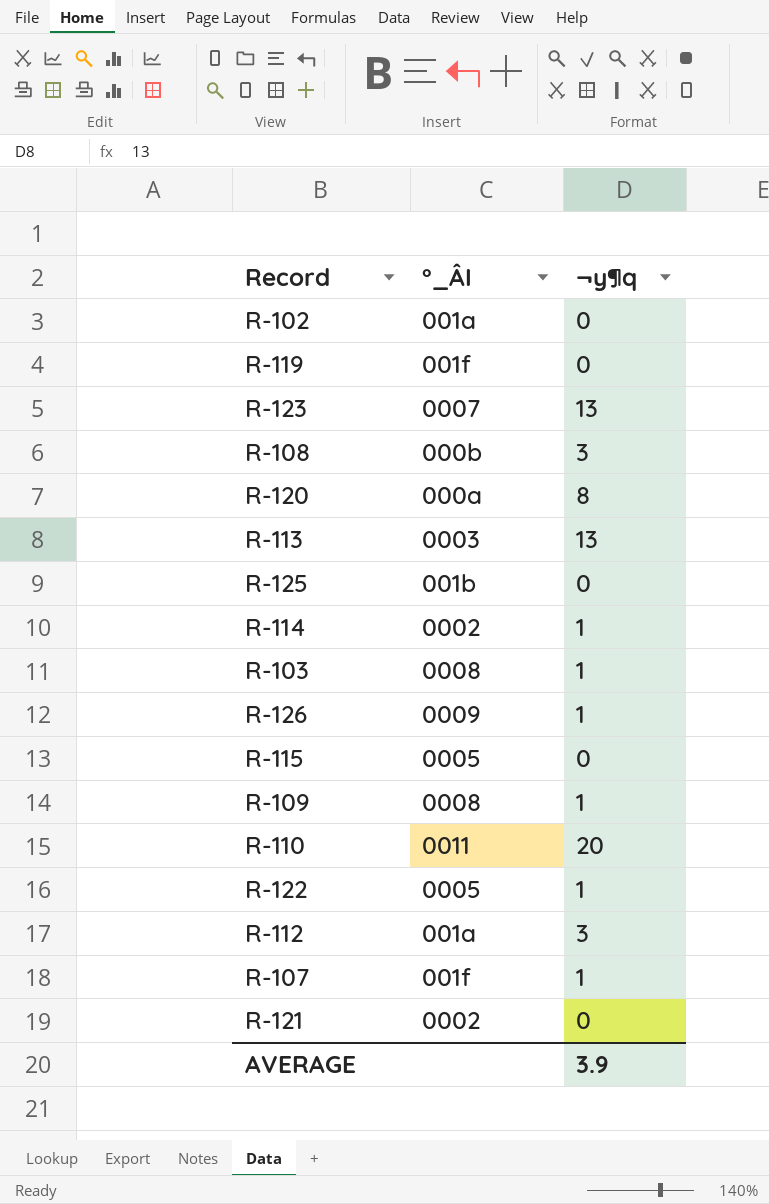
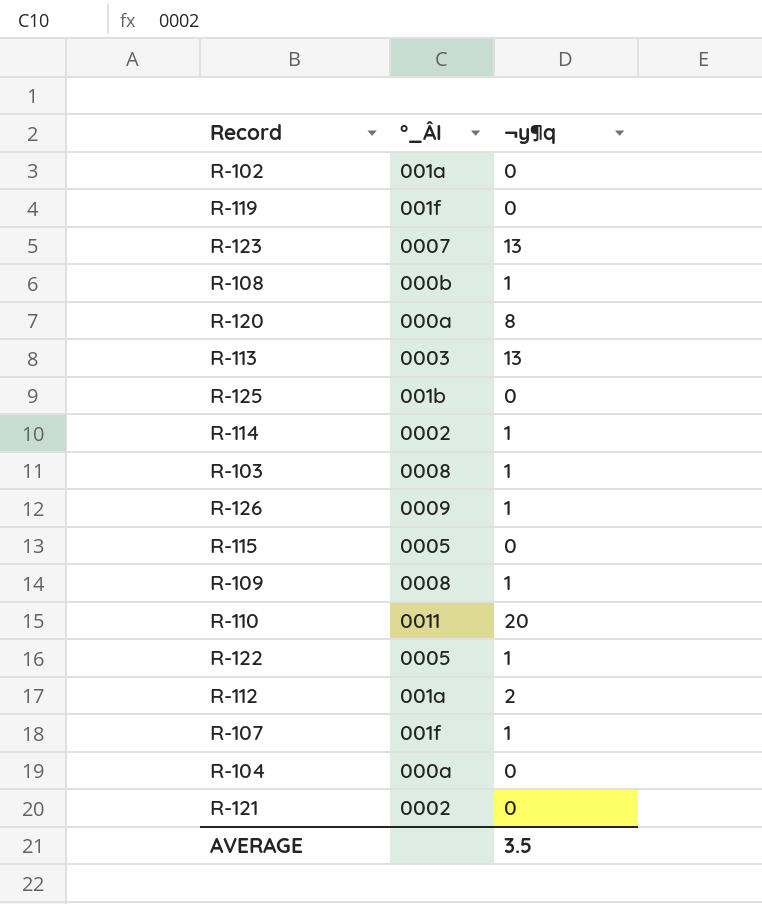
R-108 | ¬y¶q: 3 -> 1
R-112 | ¬y¶q: 3 -> 2
row R-104: none -> 000a | 0
AVERAGE | ¬y¶q: 3.9 -> 3.5

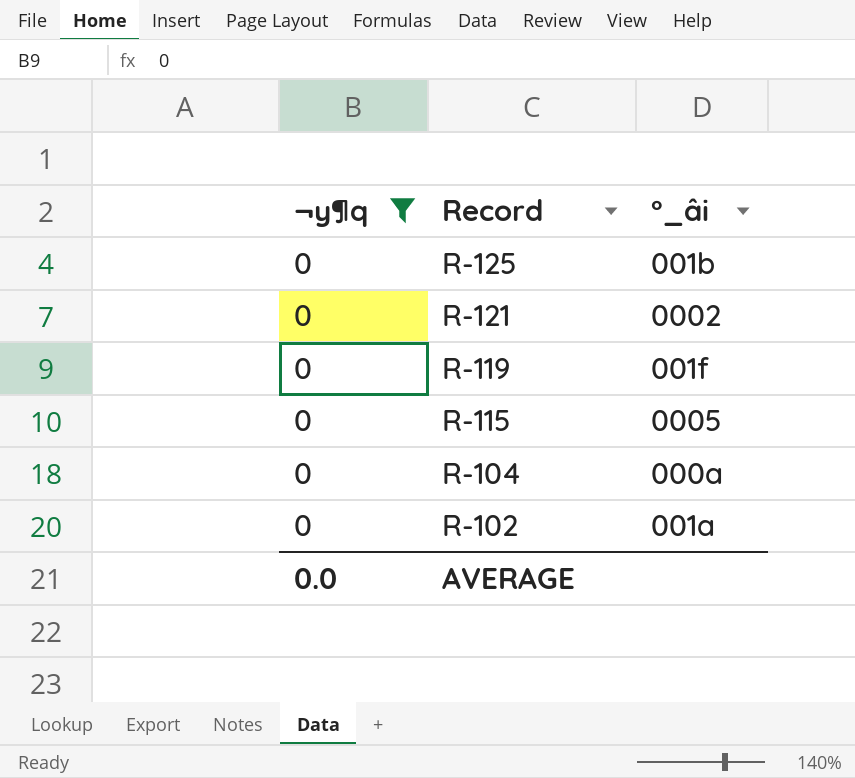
filter: none -> ¬y¶q = 0
row order: none -> Record descending
column ¬y¶q | position: 3 -> 1
column name: °_ÂI -> °_âi
AVERAGE | ¬y¶q: 3.5 -> 0.0

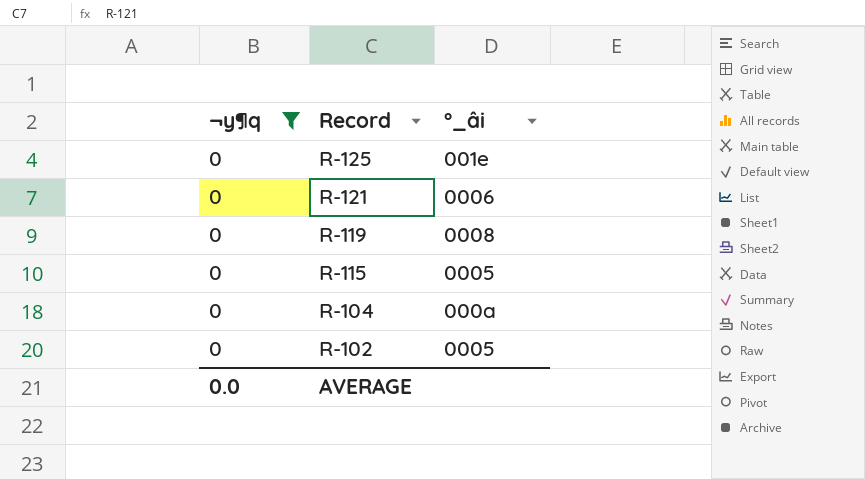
R-125 | °_âi: 001b -> 001e
R-121 | °_âi: 0002 -> 0006
R-119 | °_âi: 001f -> 0008
R-102 | °_âi: 001a -> 0005

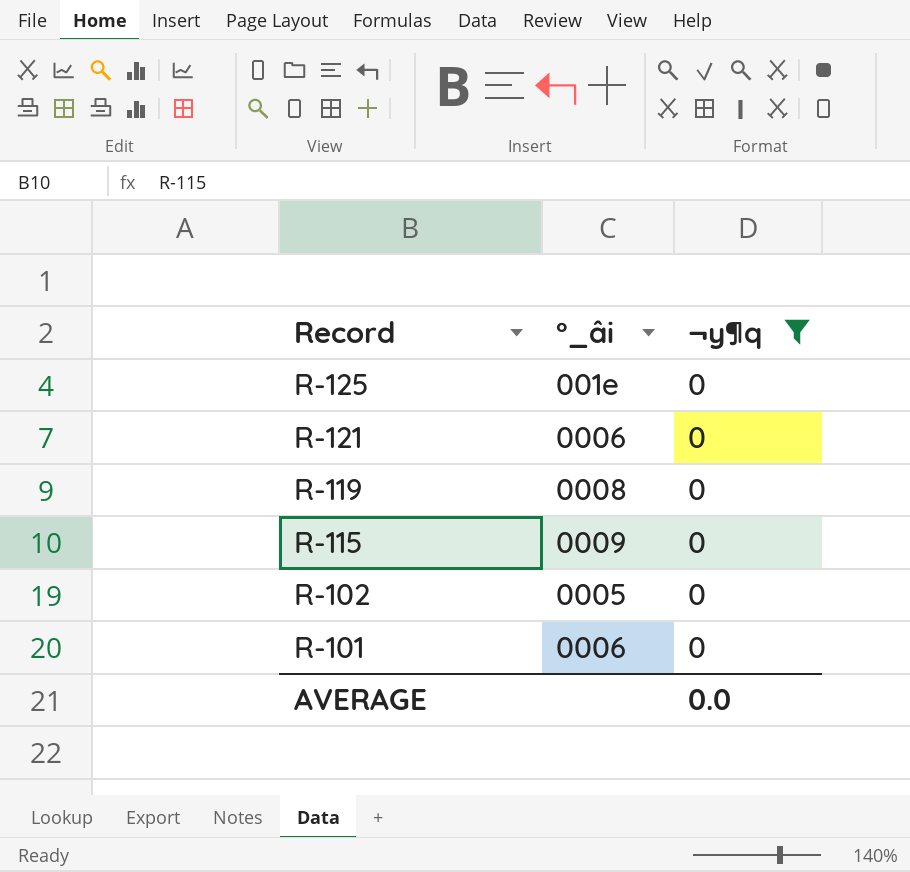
column ¬y¶q | position: 1 -> 3
row R-104: 0 | 000a -> none
R-115 | °_âi: 0005 -> 0009
row R-101: none -> 0006 | 0

